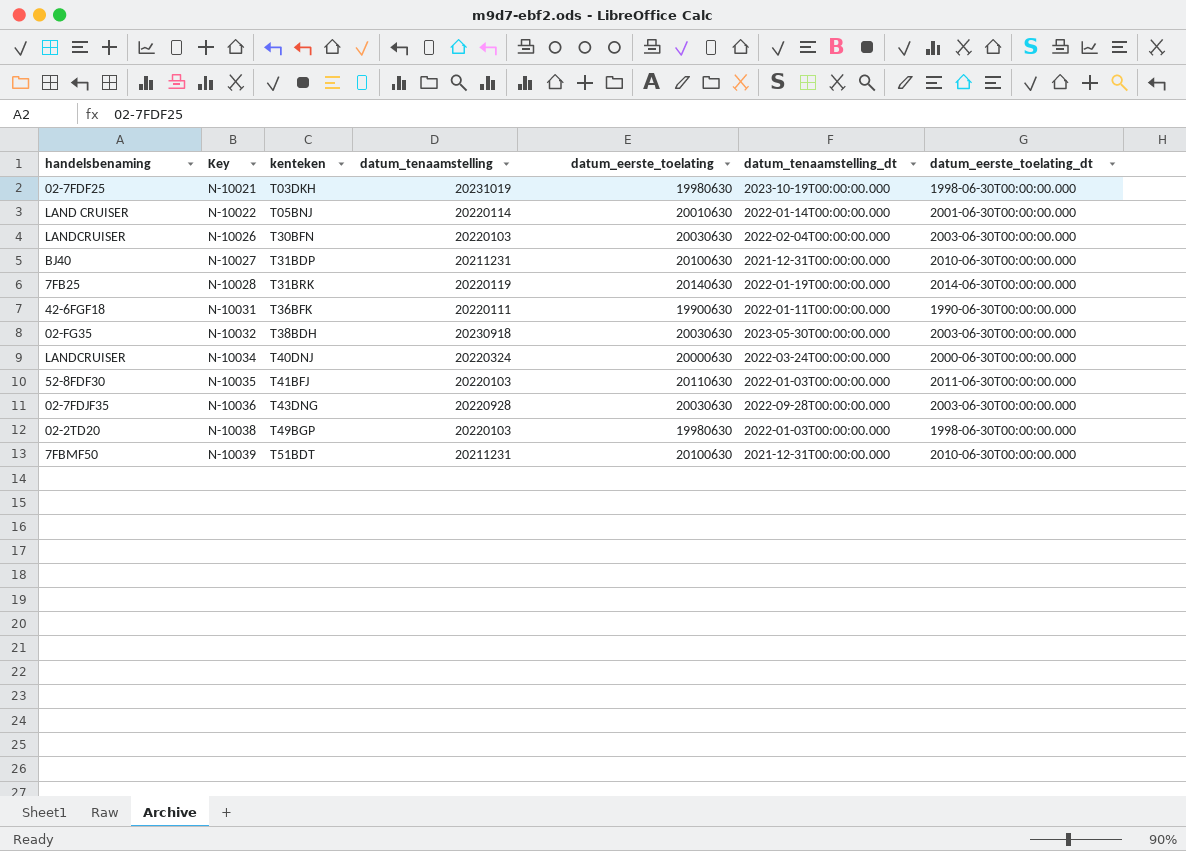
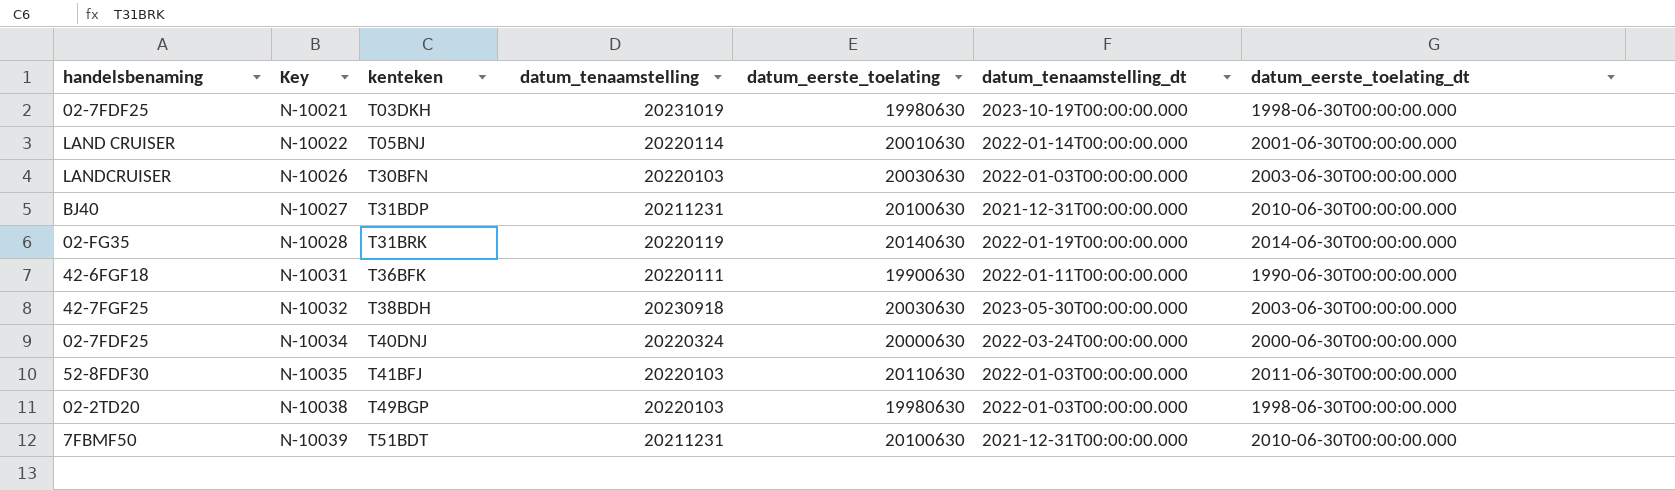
row N-10036: 02-7FDJF35 | T43DNG | 20220928 | 20030630 | 2022-09-28T00:00:00.000 | 2003-06-30T00:00:00.000 -> none
N-10026 | datum_tenaamstelling_dt: 2022-02-04T00:00:00.000 -> 2022-01-03T00:00:00.000
N-10028 | handelsbenaming: 7FB25 -> 02-FG35
N-10032 | handelsbenaming: 02-FG35 -> 42-7FGF25
N-10034 | handelsbenaming: LANDCRUISER -> 02-7FDF25

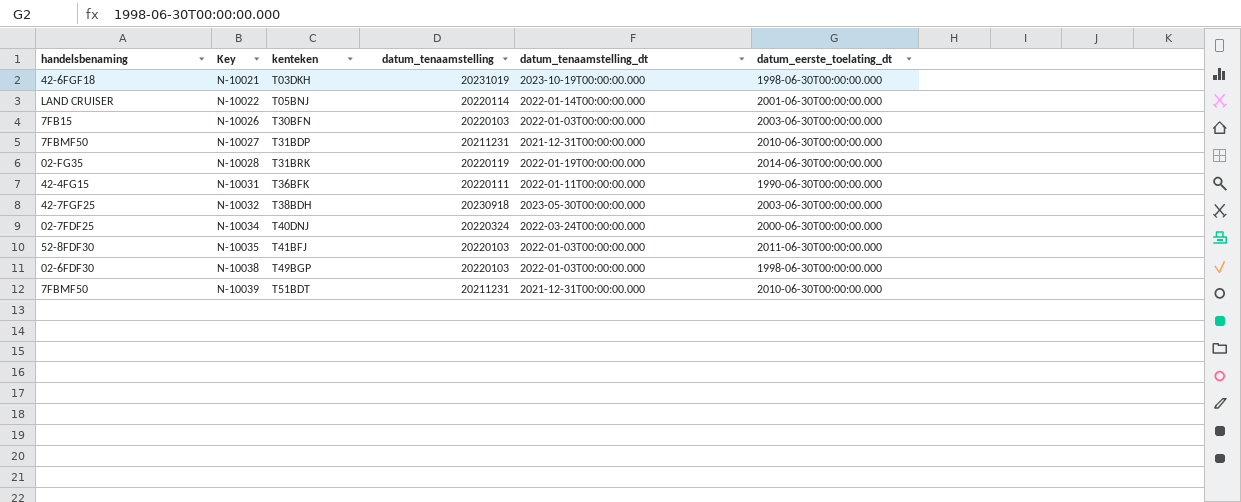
column datum_eerste_toelating | position: 5 -> none
N-10021 | handelsbenaming: 02-7FDF25 -> 42-6FGF18
N-10026 | handelsbenaming: LANDCRUISER -> 7FB15
N-10027 | handelsbenaming: BJ40 -> 7FBMF50
N-10031 | handelsbenaming: 42-6FGF18 -> 42-4FG15
N-10038 | handelsbenaming: 02-2TD20 -> 02-6FDF30

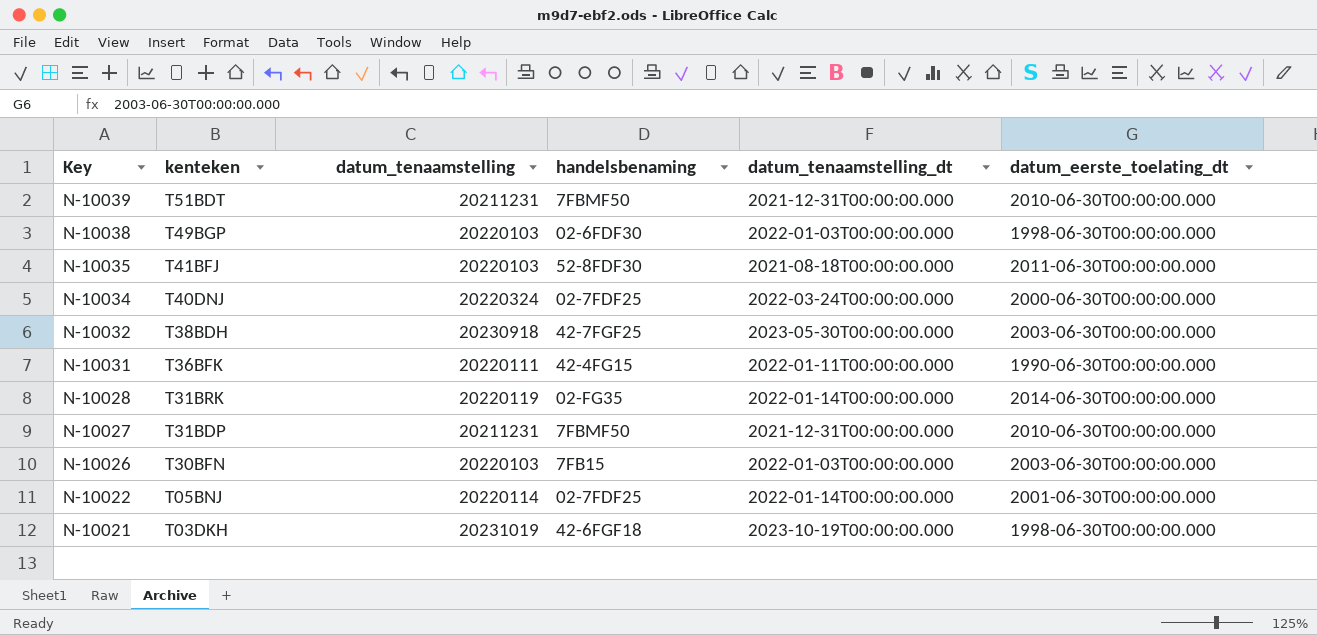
row order: Key ascending -> Key descending
column handelsbenaming | position: 1 -> 4
N-10035 | datum_tenaamstelling_dt: 2022-01-03T00:00:00.000 -> 2021-08-18T00:00:00.000
N-10028 | datum_tenaamstelling_dt: 2022-01-19T00:00:00.000 -> 2022-01-14T00:00:00.000
N-10022 | handelsbenaming: LAND CRUISER -> 02-7FDF25

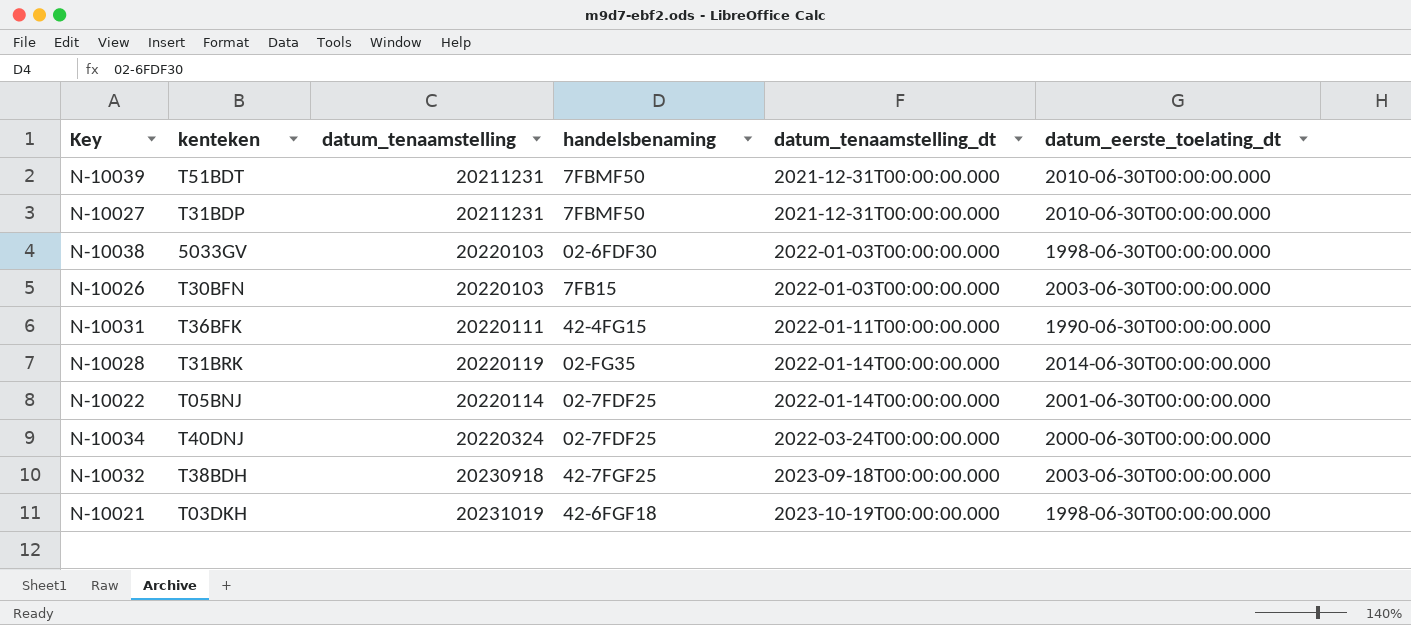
row order: Key descending -> datum_tenaamstelling_dt ascending
row N-10035: T41BFJ | 20220103 | 52-8FDF30 | 2021-08-18T00:00:00.000 | 2011-06-30T00:00:00.000 -> none
N-10038 | kenteken: T49BGP -> 5033GV
N-10032 | datum_tenaamstelling_dt: 2023-05-30T00:00:00.000 -> 2023-09-18T00:00:00.000

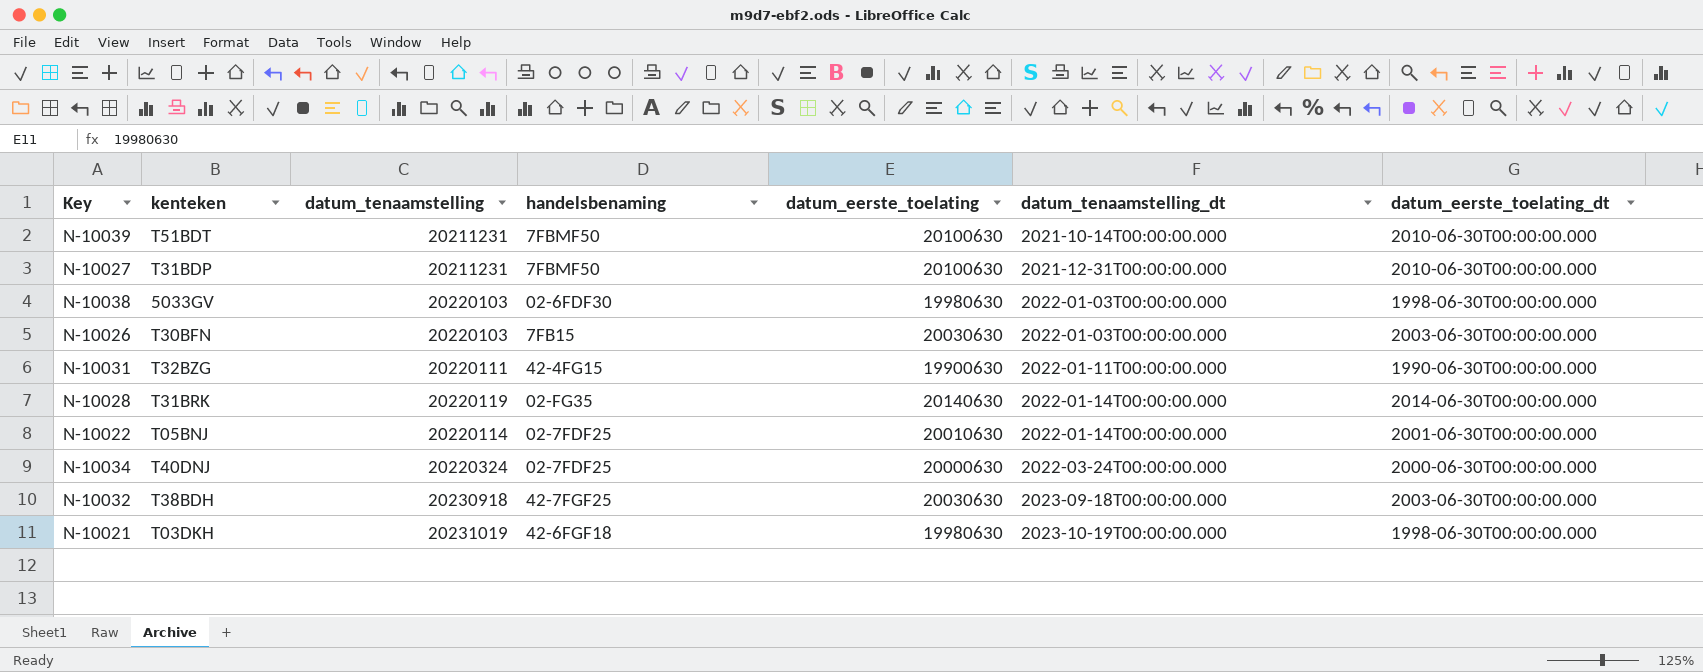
column datum_eerste_toelating | position: none -> 5
N-10039 | datum_tenaamstelling_dt: 2021-12-31T00:00:00.000 -> 2021-10-14T00:00:00.000
N-10031 | kenteken: T36BFK -> T32BZG

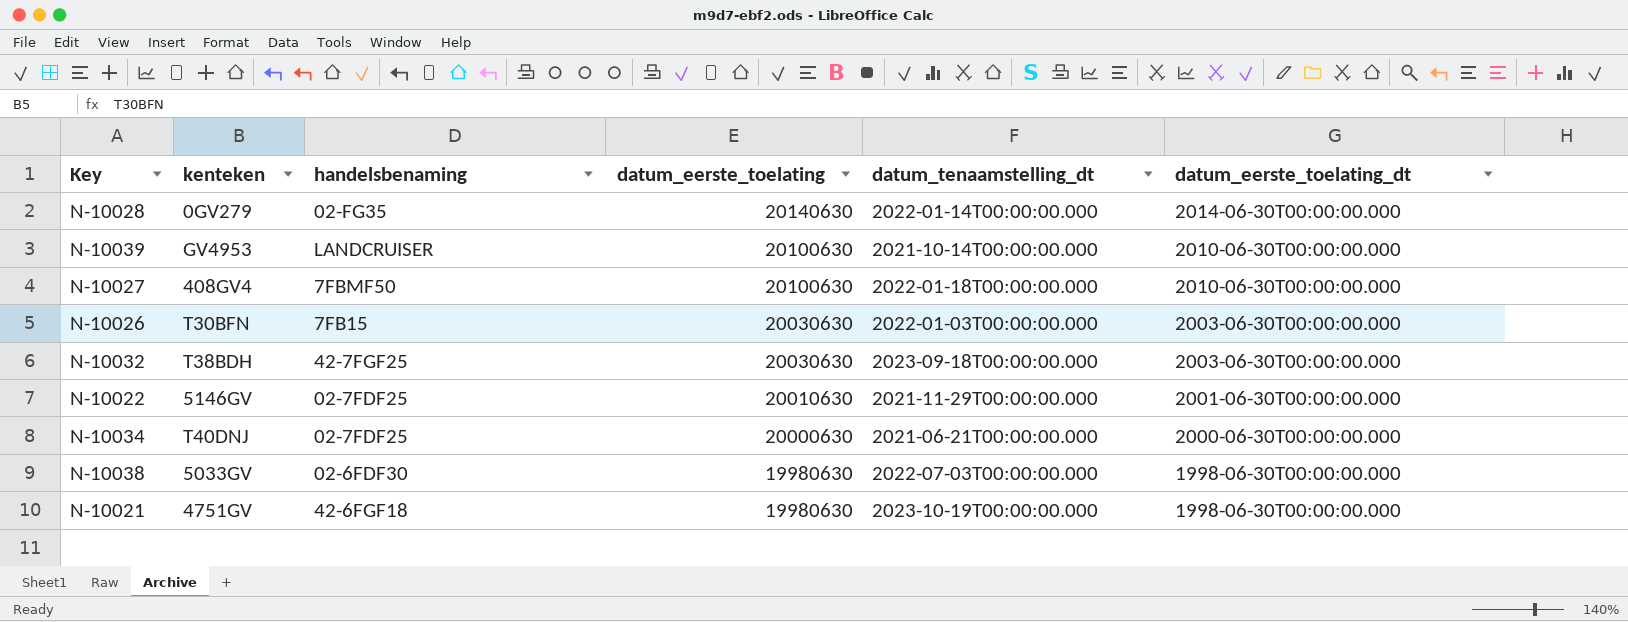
row order: datum_tenaamstelling_dt ascending -> datum_eerste_toelating descending
column datum_tenaamstelling | position: 3 -> none
row N-10031: T32BZG | 20220111 | 42-4FG15 | 19900630 | 2022-01-11T00:00:00.000 | 1990-06-30T00:00:00.000 -> none
N-10028 | kenteken: T31BRK -> 0GV279
N-10039 | kenteken: T51BDT -> GV4953
N-10039 | handelsbenaming: 7FBMF50 -> LANDCRUISER
N-10027 | kenteken: T31BDP -> 408GV4
N-10027 | datum_tenaamstelling_dt: 2021-12-31T00:00:00.000 -> 2022-01-18T00:00:00.000
N-10022 | kenteken: T05BNJ -> 5146GV
N-10022 | datum_tenaamstelling_dt: 2022-01-14T00:00:00.000 -> 2021-11-29T00:00:00.000
N-10034 | datum_tenaamstelling_dt: 2022-03-24T00:00:00.000 -> 2021-06-21T00:00:00.000
N-10038 | datum_tenaamstelling_dt: 2022-01-03T00:00:00.000 -> 2022-07-03T00:00:00.000
N-10021 | kenteken: T03DKH -> 4751GV

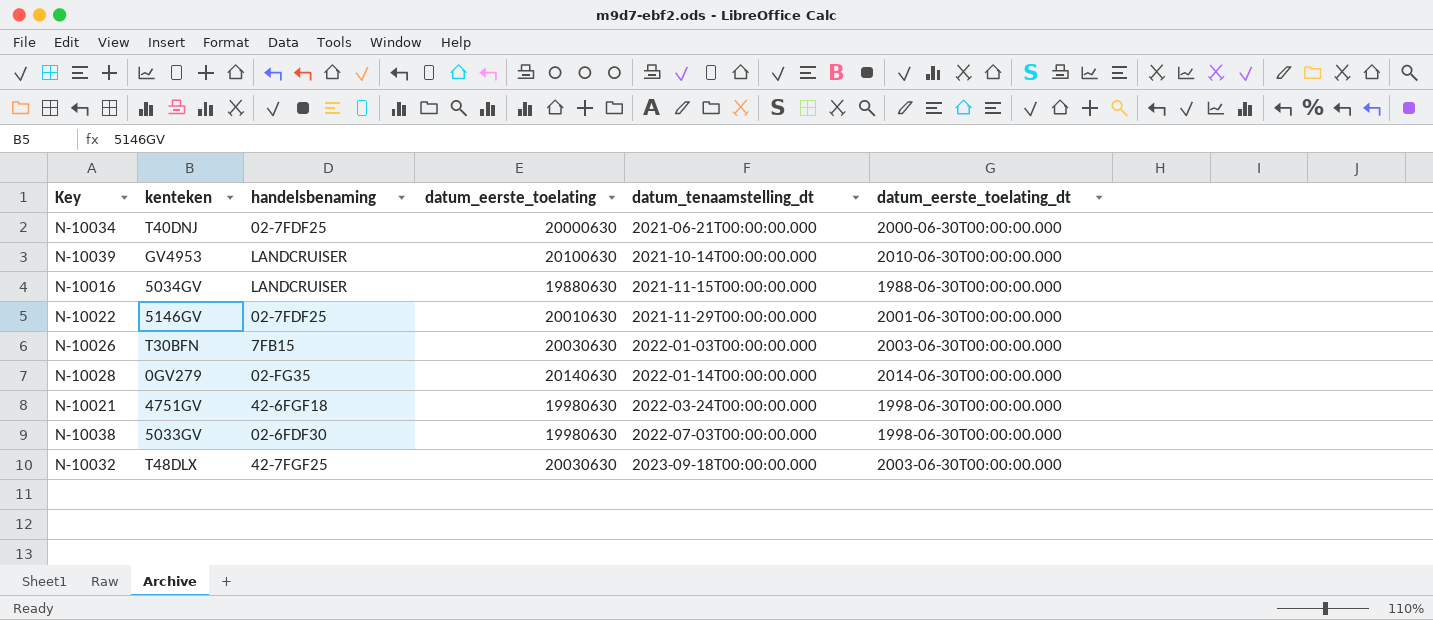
row order: datum_eerste_toelating descending -> datum_tenaamstelling_dt ascending
row N-10027: 408GV4 | 7FBMF50 | 20100630 | 2022-01-18T00:00:00.000 | 2010-06-30T00:00:00.000 -> none
row N-10016: none -> 5034GV | LANDCRUISER | 19880630 | 2021-11-15T00:00:00.000 | 1988-06-30T00:00:00.000
N-10021 | datum_tenaamstelling_dt: 2023-10-19T00:00:00.000 -> 2022-03-24T00:00:00.000
N-10032 | kenteken: T38BDH -> T48DLX

